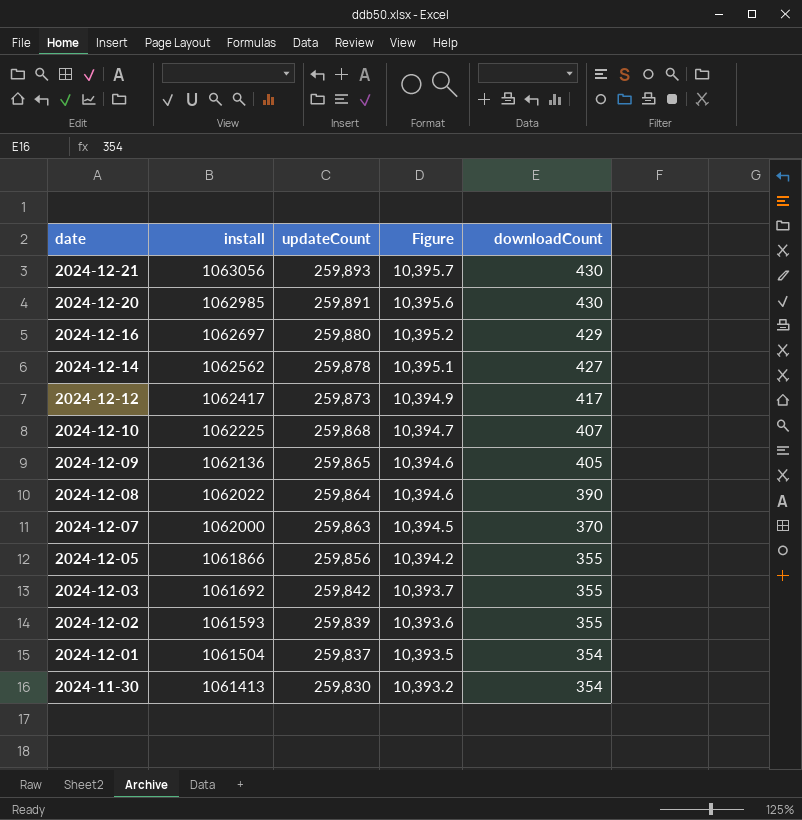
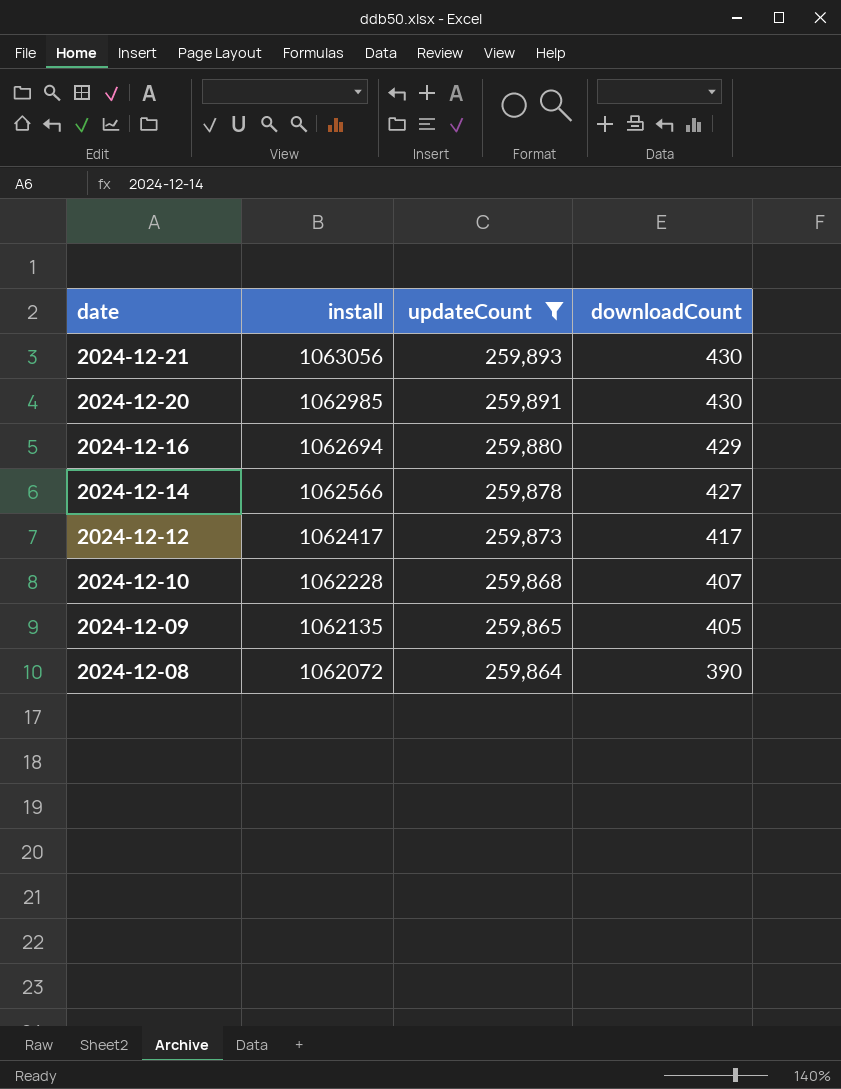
filter: none -> updateCount >= 259,864
column Figure | formula: [updateCount] * 0.04 -> none
2024-12-16 | install: 1062697 -> 1062694
2024-12-14 | install: 1062562 -> 1062566
2024-12-10 | install: 1062225 -> 1062228
2024-12-09 | install: 1062136 -> 1062135
2024-12-08 | install: 1062022 -> 1062072

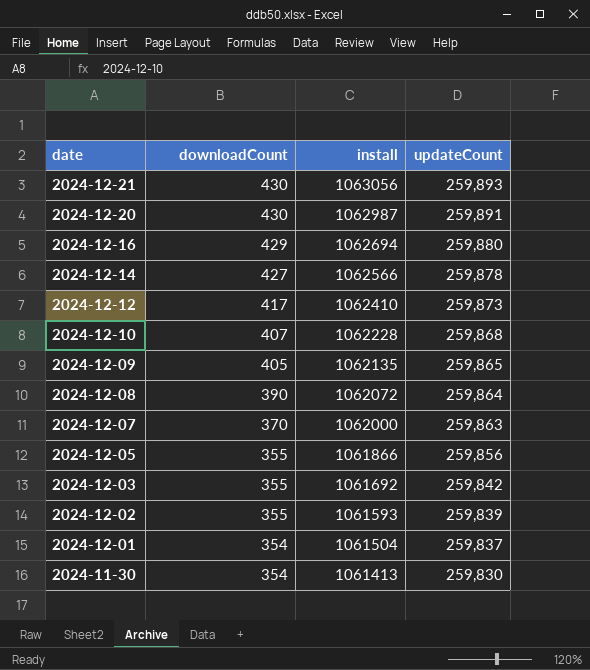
filter: updateCount >= 259,864 -> none
column downloadCount | position: 4 -> 2
2024-12-20 | install: 1062985 -> 1062987
2024-12-12 | install: 1062417 -> 1062410

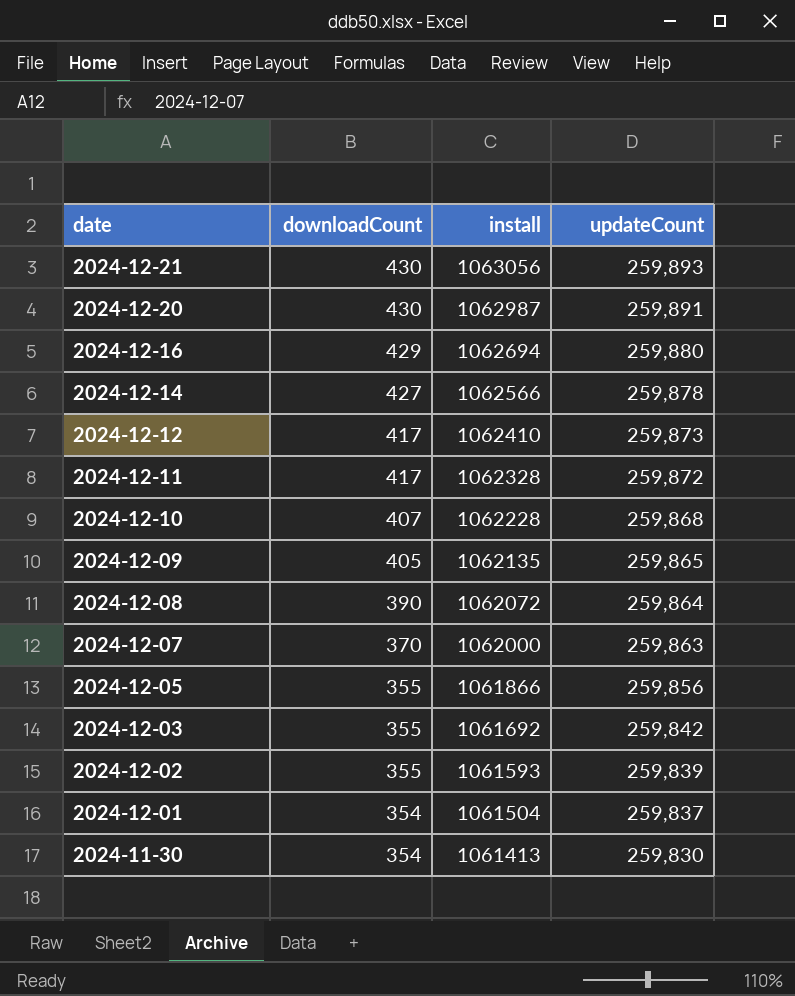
row 2024-12-11: none -> 417 | 1062328 | 259,872

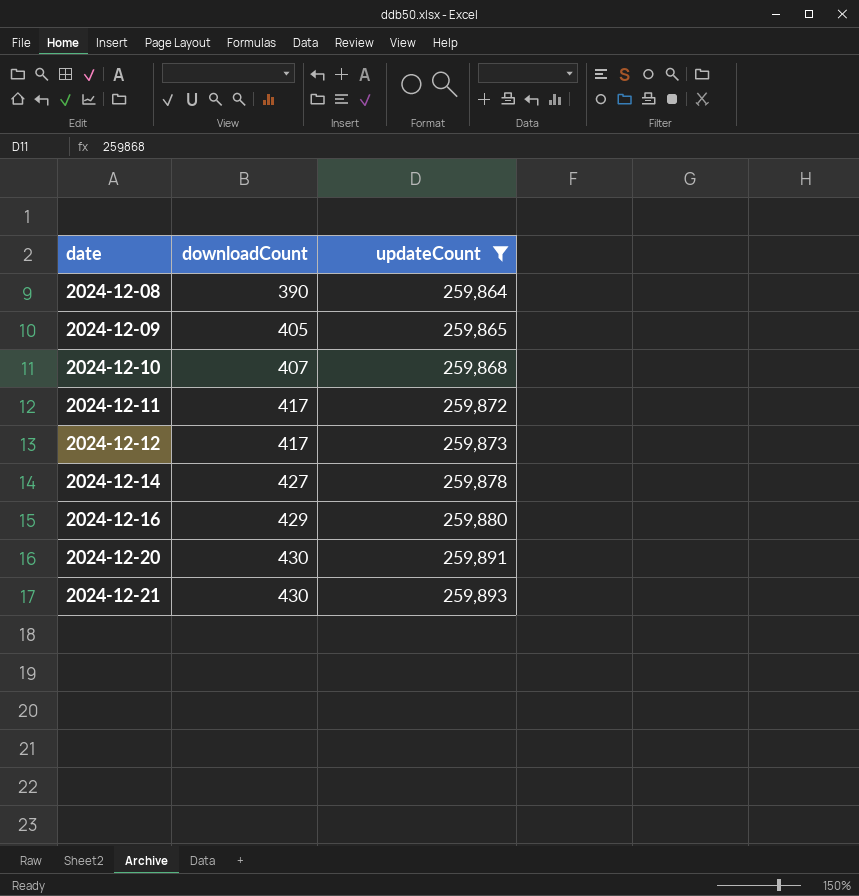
filter: none -> updateCount >= 259,864
row order: date descending -> date ascending
column install | position: 3 -> none

